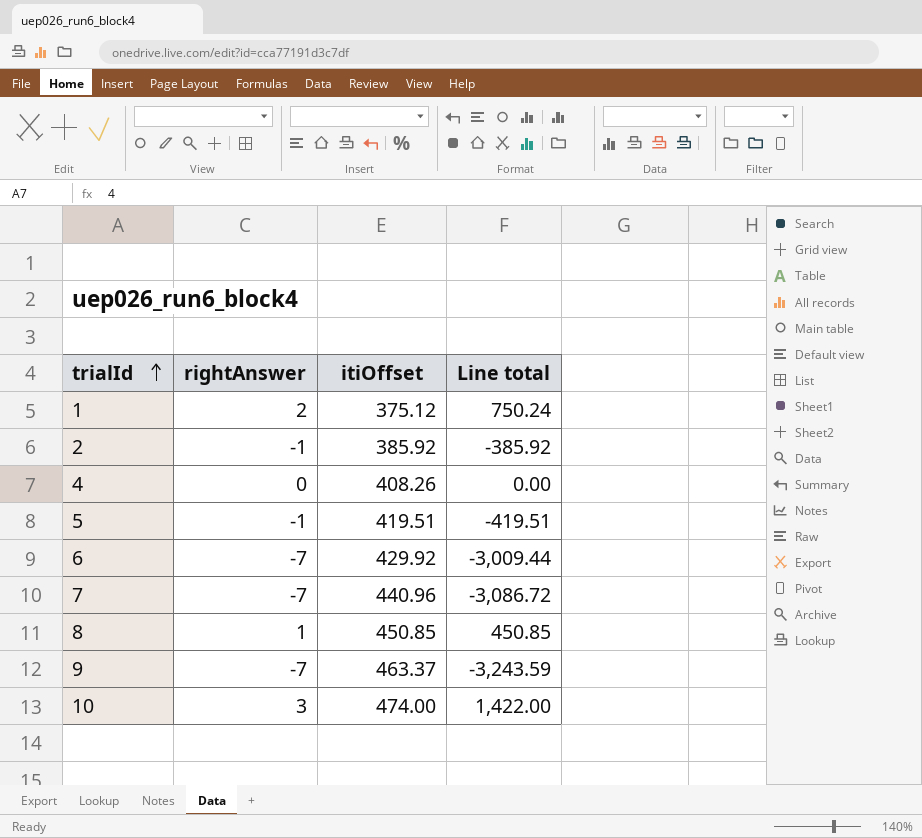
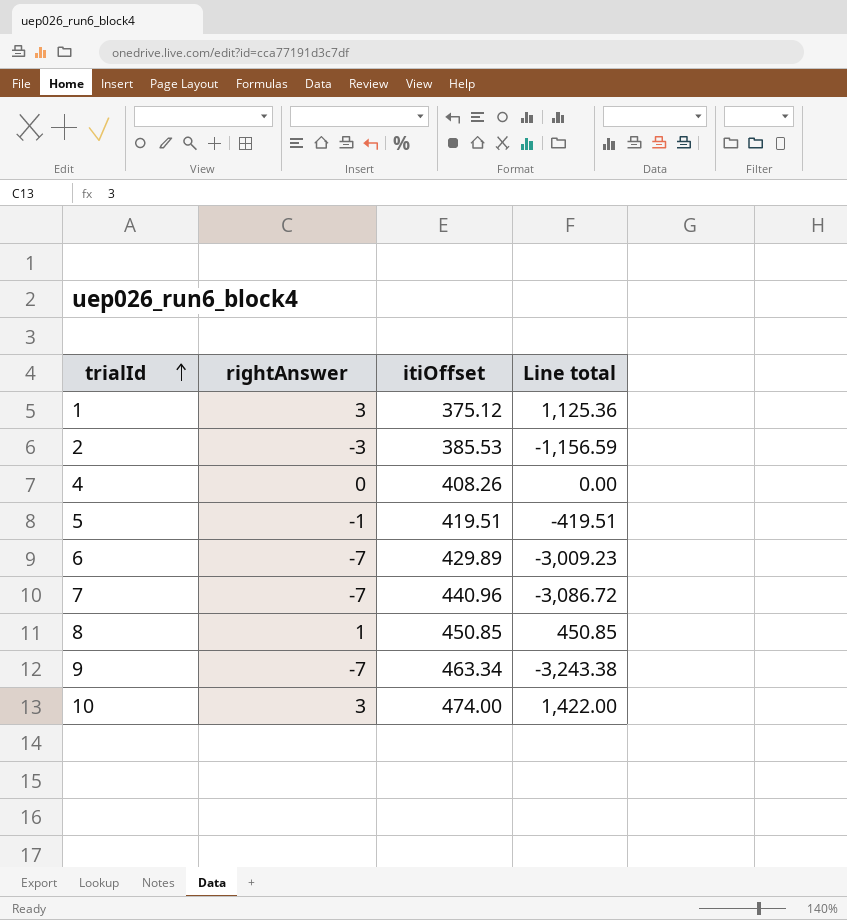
1 | rightAnswer: 2 -> 3
1 | Line total: 750.24 -> 1,125.36
2 | rightAnswer: -1 -> -3
2 | itiOffset: 385.92 -> 385.53
2 | Line total: -385.92 -> -1,156.59
6 | itiOffset: 429.92 -> 429.89
6 | Line total: -3,009.44 -> -3,009.23
9 | itiOffset: 463.37 -> 463.34
9 | Line total: -3,243.59 -> -3,243.38

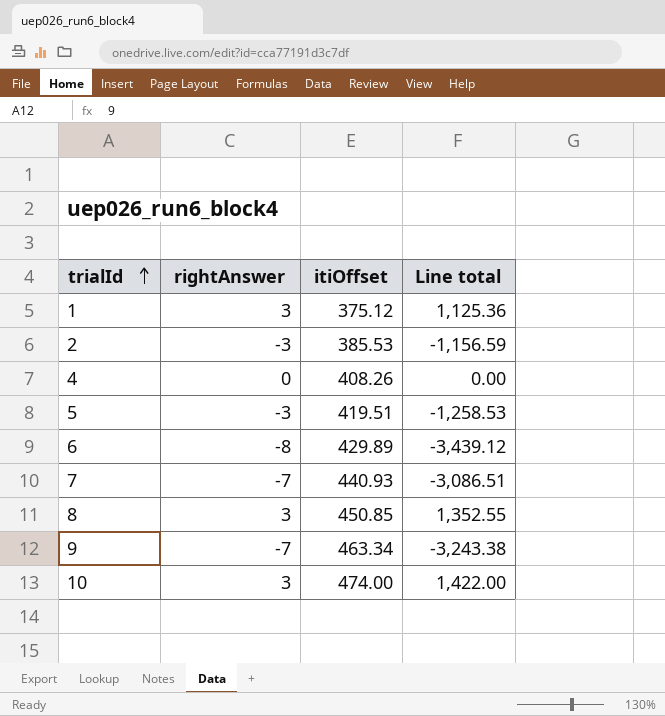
5 | rightAnswer: -1 -> -3
5 | Line total: -419.51 -> -1,258.53
6 | rightAnswer: -7 -> -8
6 | Line total: -3,009.23 -> -3,439.12
7 | itiOffset: 440.96 -> 440.93
7 | Line total: -3,086.72 -> -3,086.51
8 | rightAnswer: 1 -> 3
8 | Line total: 450.85 -> 1,352.55

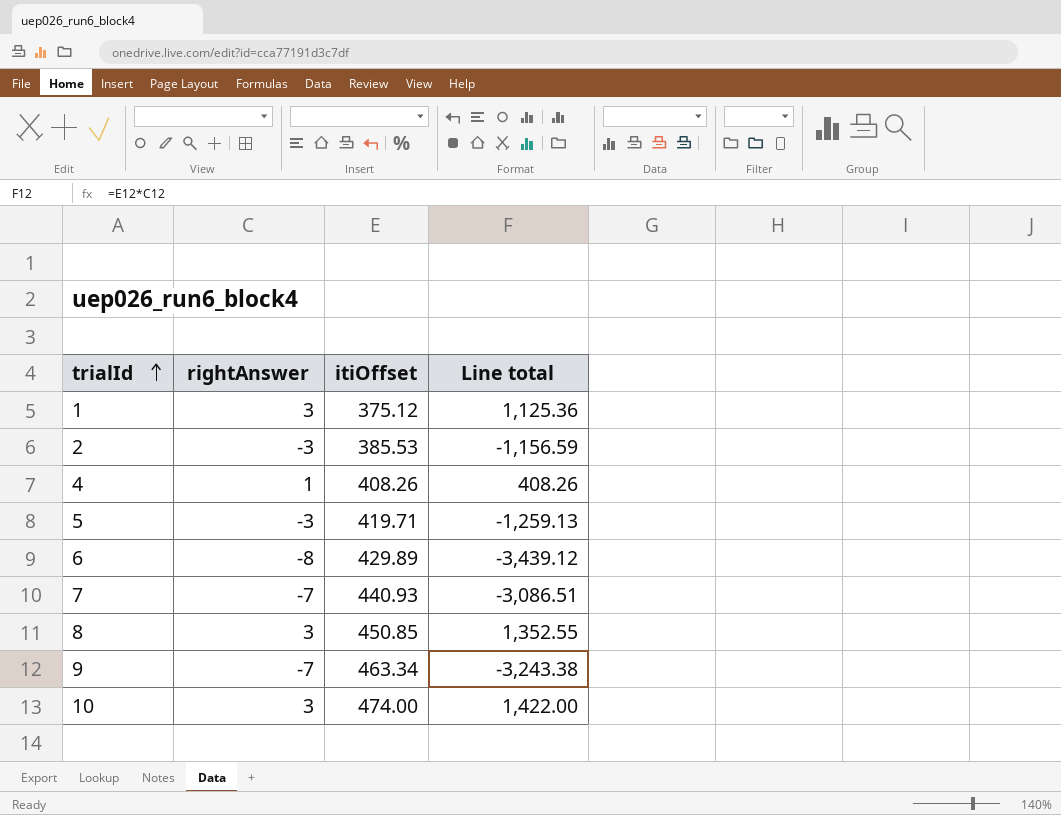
4 | rightAnswer: 0 -> 1
4 | Line total: 0.00 -> 408.26
5 | itiOffset: 419.51 -> 419.71
5 | Line total: -1,258.53 -> -1,259.13

